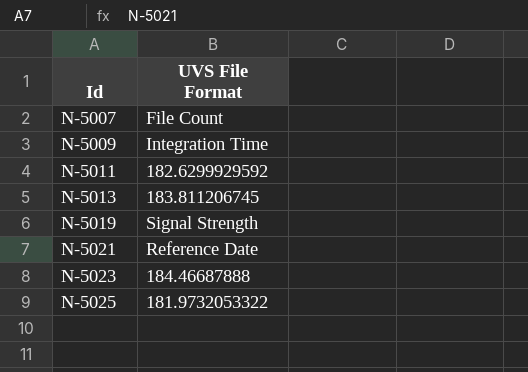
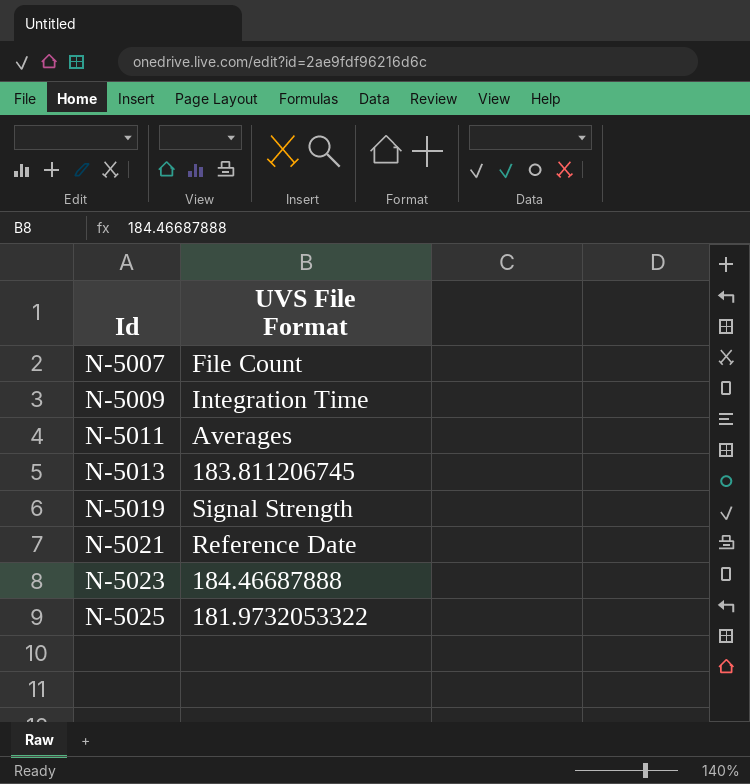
N-5011 | UVS File Format: 182.6299929592 -> Averages

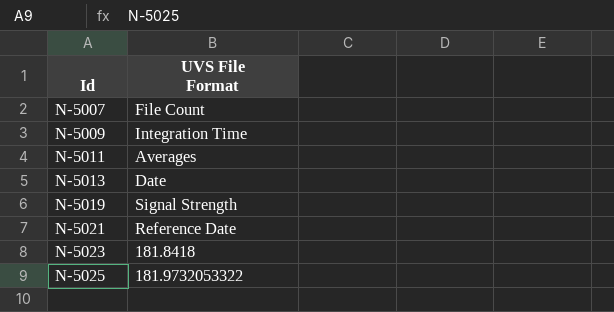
N-5013 | UVS File Format: 183.811206745 -> Date
N-5023 | UVS File Format: 184.46687888 -> 181.8418

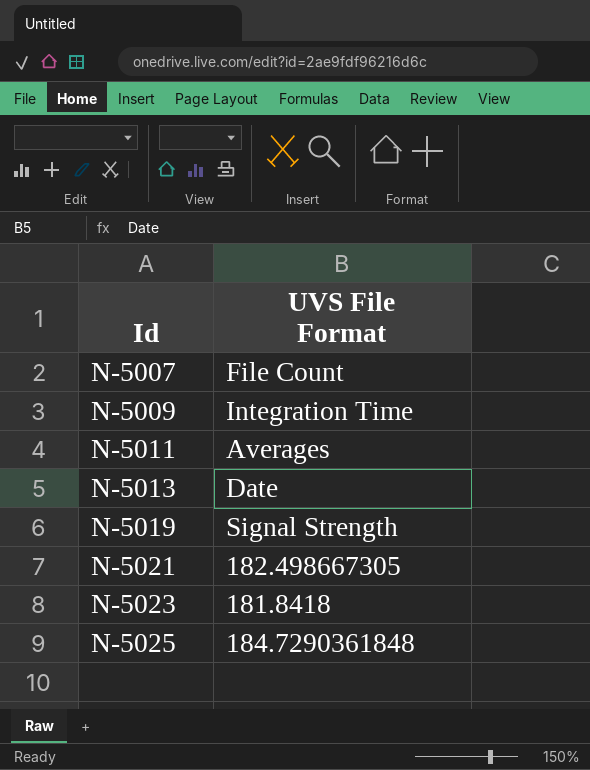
N-5021 | UVS File Format: Reference Date -> 182.498667305
N-5025 | UVS File Format: 181.9732053322 -> 184.7290361848

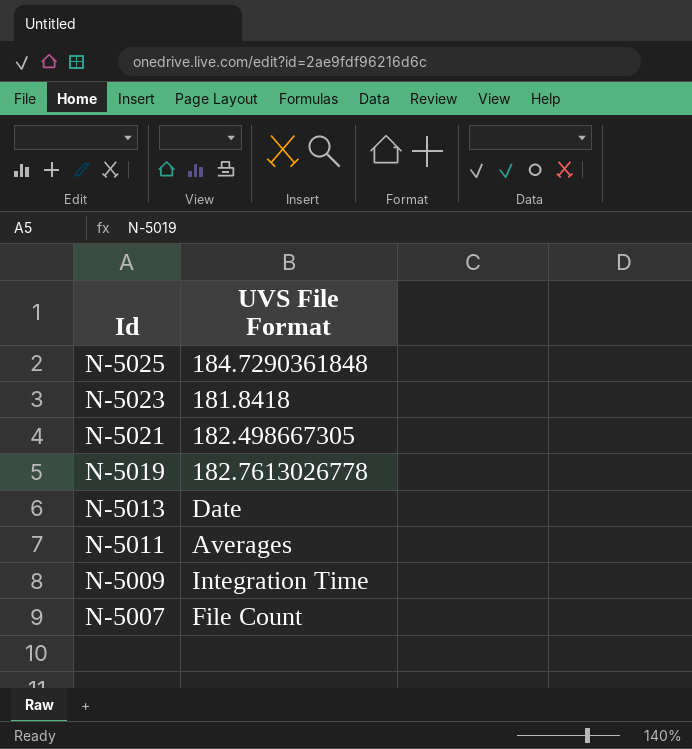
row order: Id ascending -> Id descending
N-5019 | UVS File Format: Signal Strength -> 182.7613026778

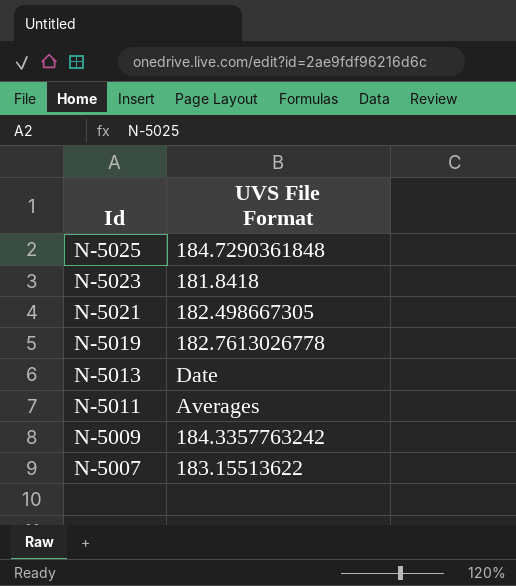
N-5009 | UVS File Format: Integration Time -> 184.3357763242
N-5007 | UVS File Format: File Count -> 183.15513622

